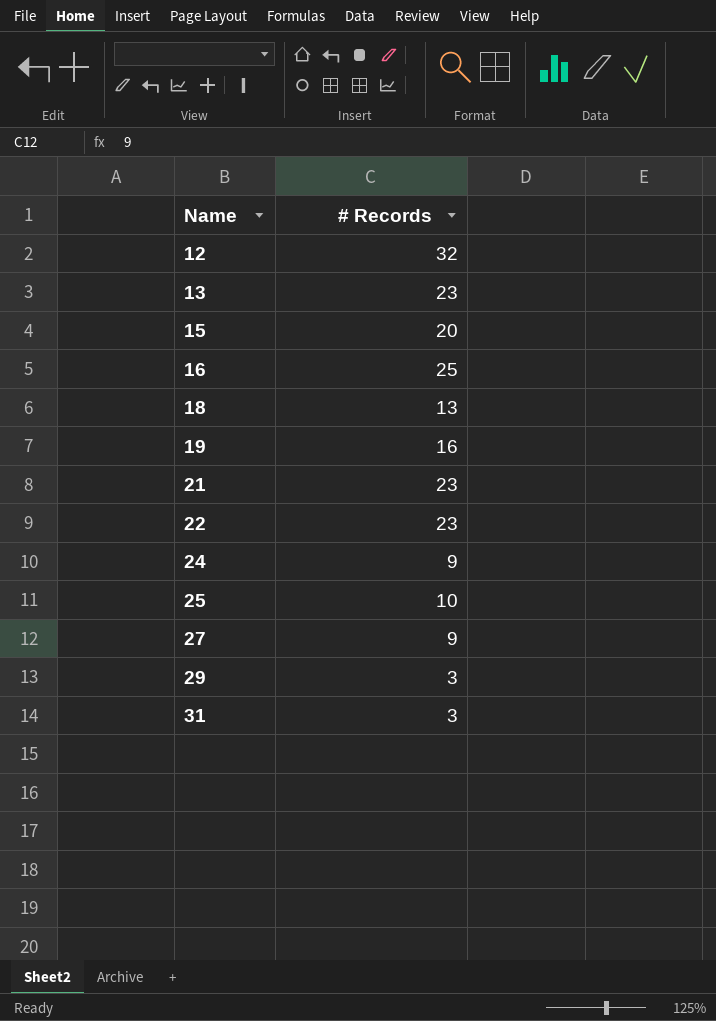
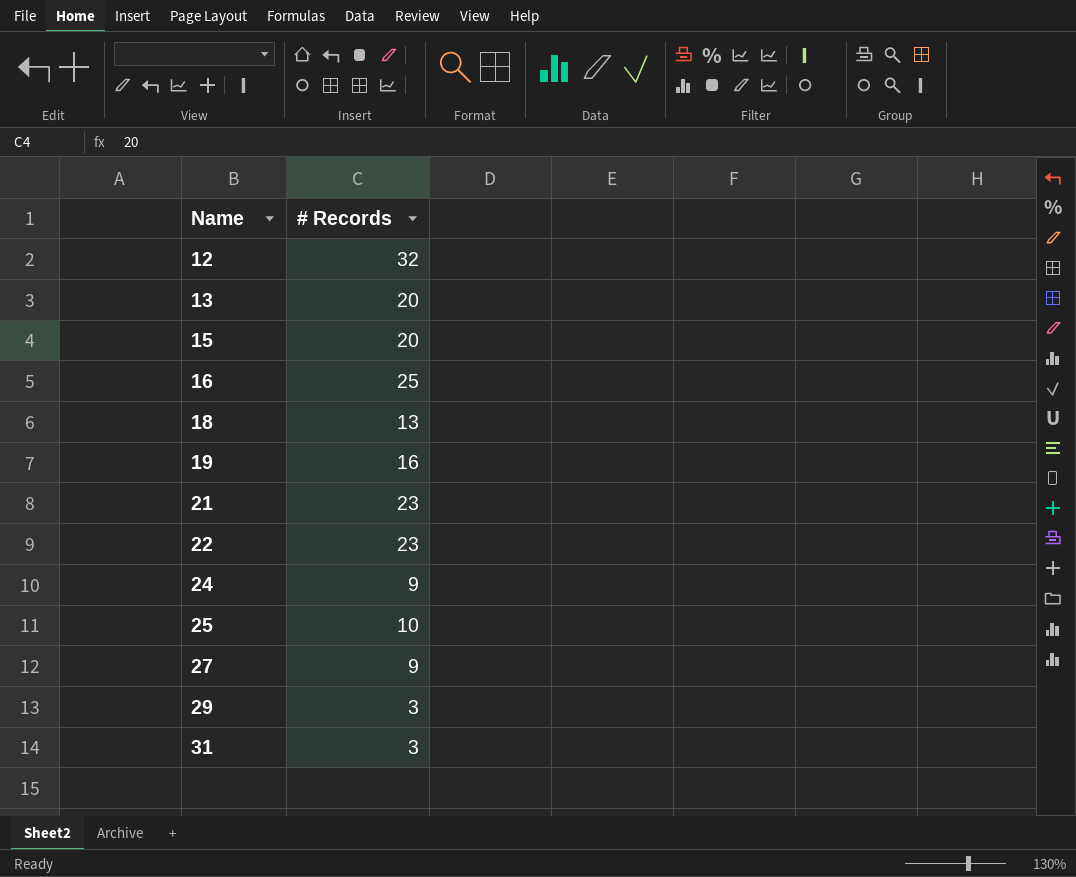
13 | # Records: 23 -> 20

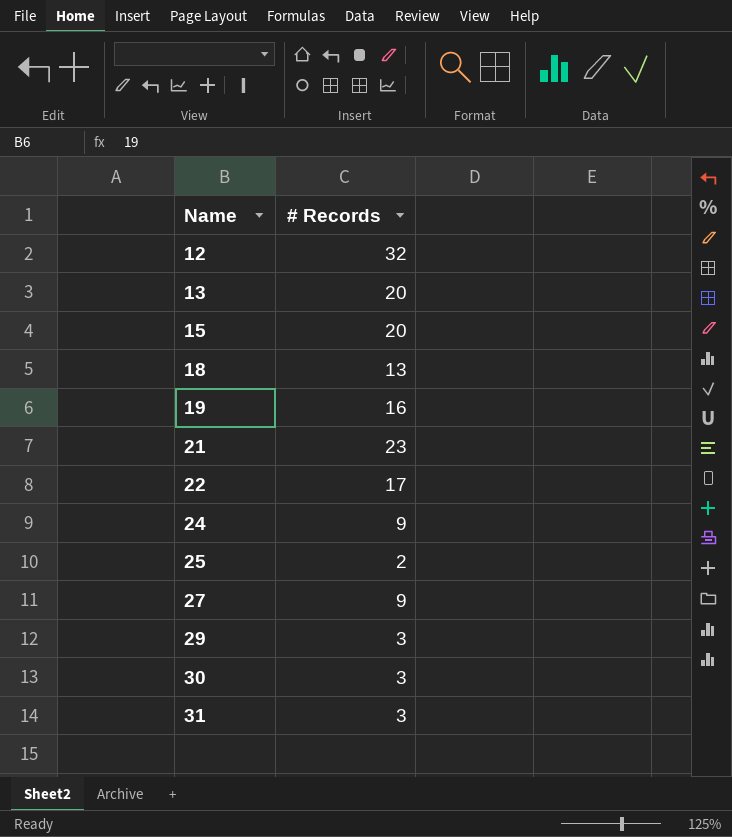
row 16: 25 -> none
22 | # Records: 23 -> 17
25 | # Records: 10 -> 2
row 30: none -> 3

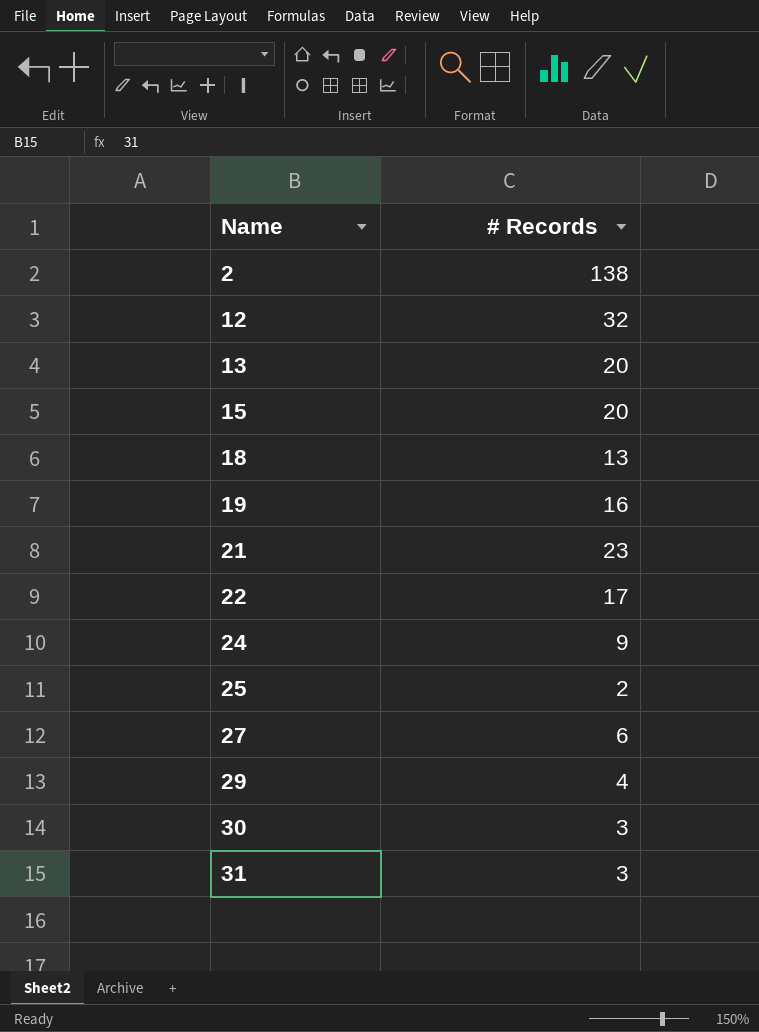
row 2: none -> 138
27 | # Records: 9 -> 6
29 | # Records: 3 -> 4

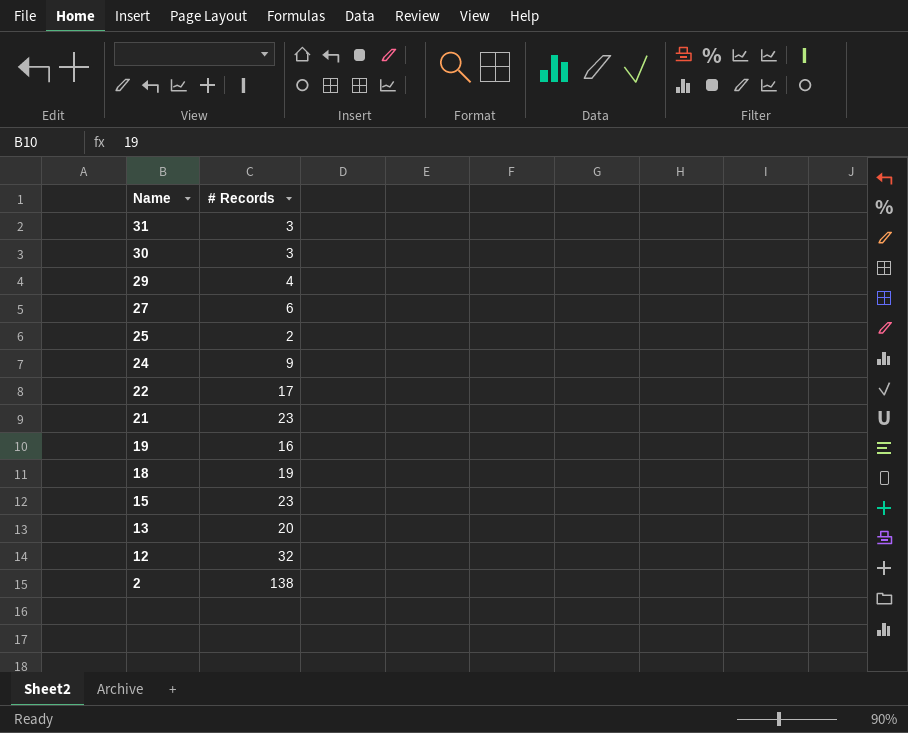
row order: Name ascending -> Name descending
18 | # Records: 13 -> 19
15 | # Records: 20 -> 23

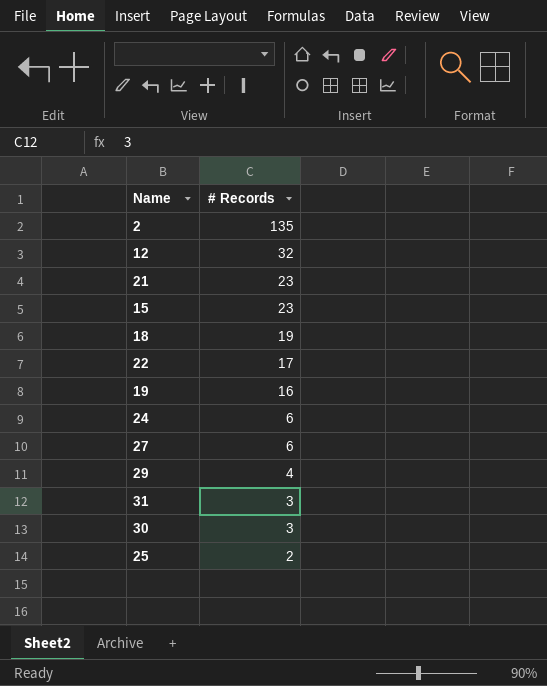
row order: Name descending -> # Records descending
row 13: 20 -> none
2 | # Records: 138 -> 135
24 | # Records: 9 -> 6

